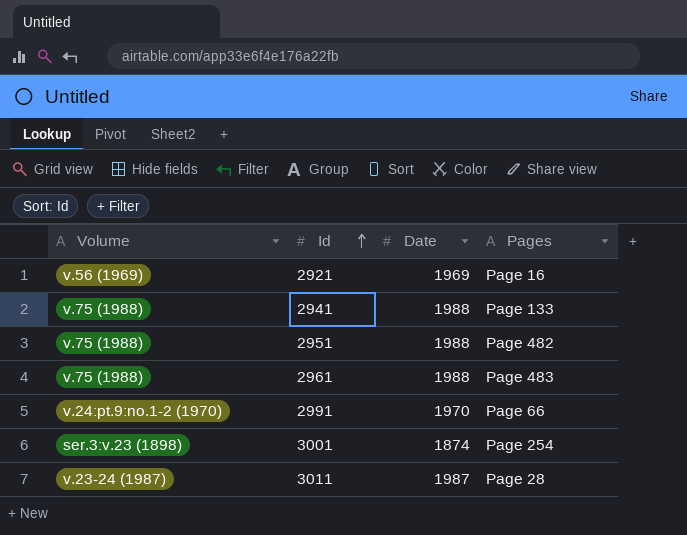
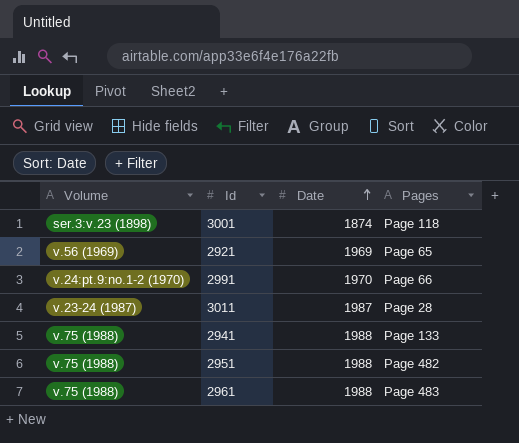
row order: Id ascending -> Date ascending
3001 | Pages: Page 254 -> Page 118
2921 | Pages: Page 16 -> Page 65

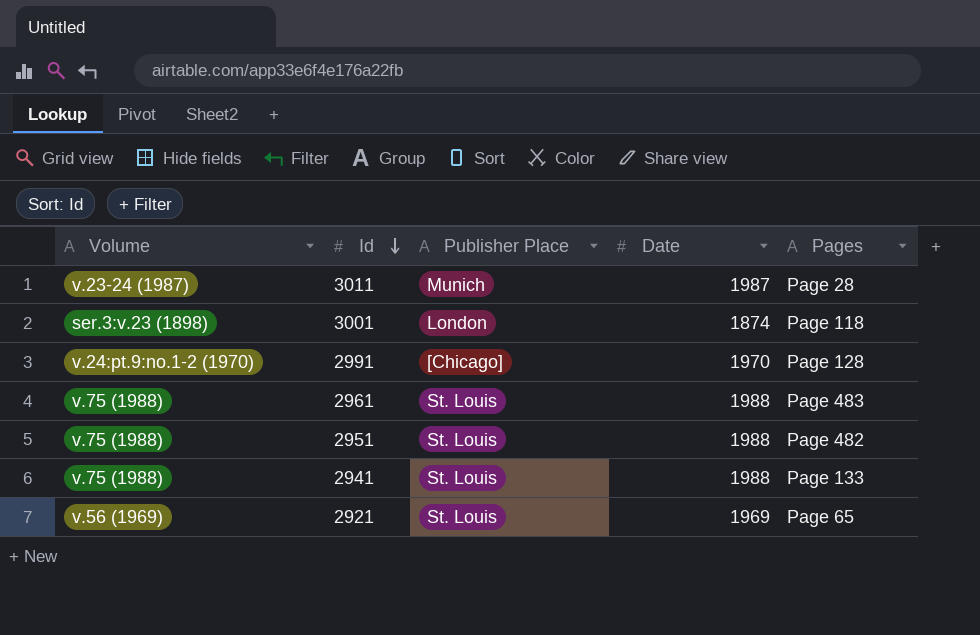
row order: Date ascending -> Id descending
column Publisher Place | position: none -> 3
2991 | Pages: Page 66 -> Page 128

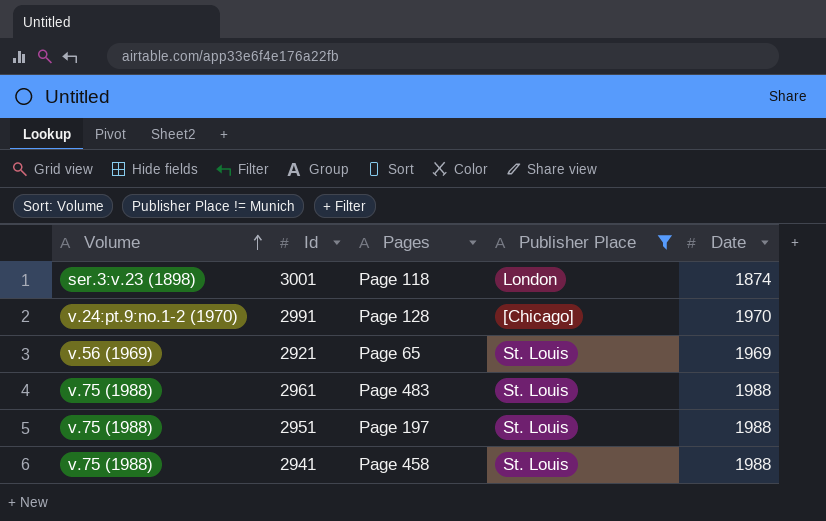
filter: none -> Publisher Place != Munich
row order: Id descending -> Volume ascending
column Pages | position: 5 -> 3
2951 | Pages: Page 482 -> Page 197
2941 | Pages: Page 133 -> Page 458

